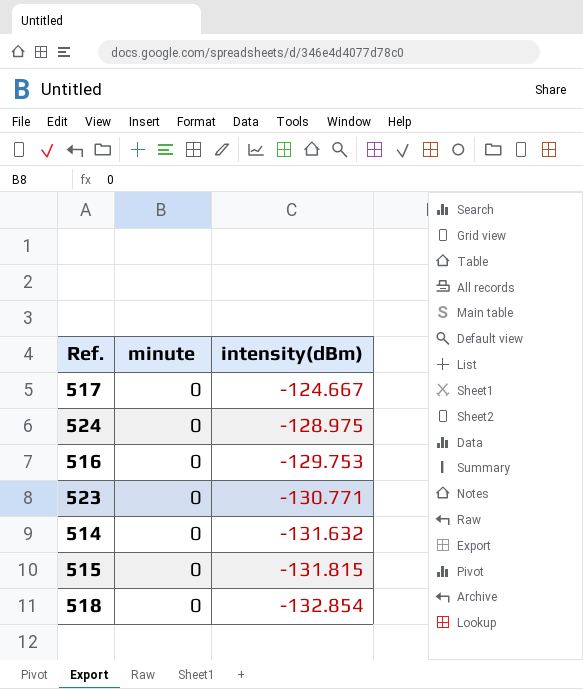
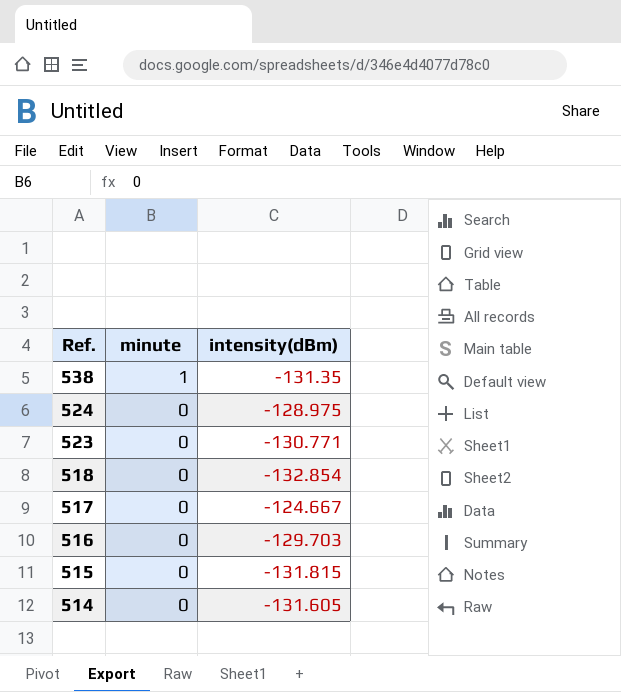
row order: intensity(dBm) descending -> Ref. descending
row 538: none -> 1 | -131.35
516 | intensity(dBm): -129.753 -> -129.703
514 | intensity(dBm): -131.632 -> -131.605

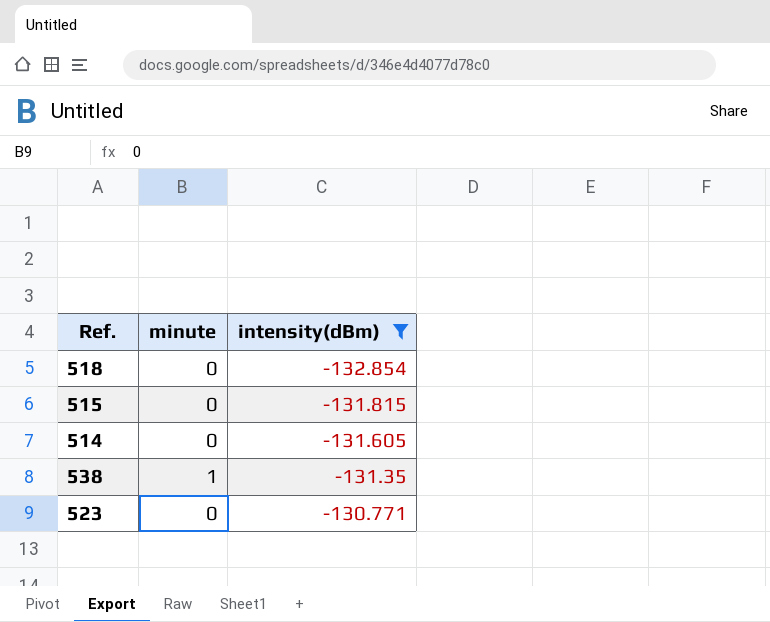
filter: none -> intensity(dBm) <= -130.771
row order: Ref. descending -> intensity(dBm) ascending

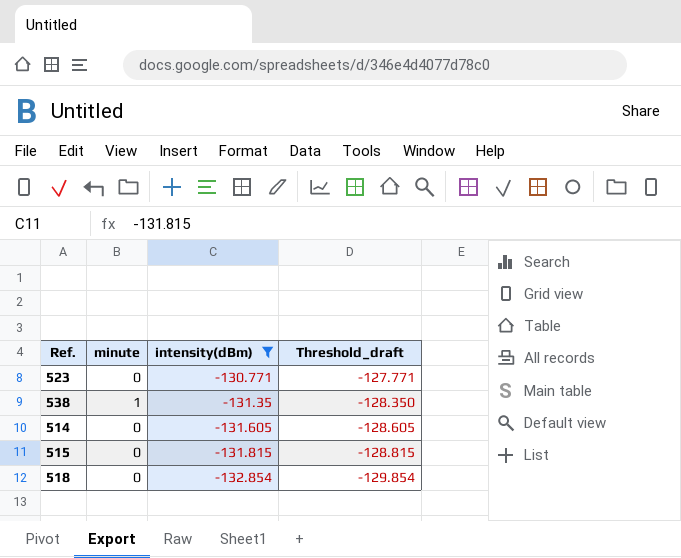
row order: intensity(dBm) ascending -> intensity(dBm) descending
column Threshold_draft | formula: none -> [intensity(dBm)] + 3

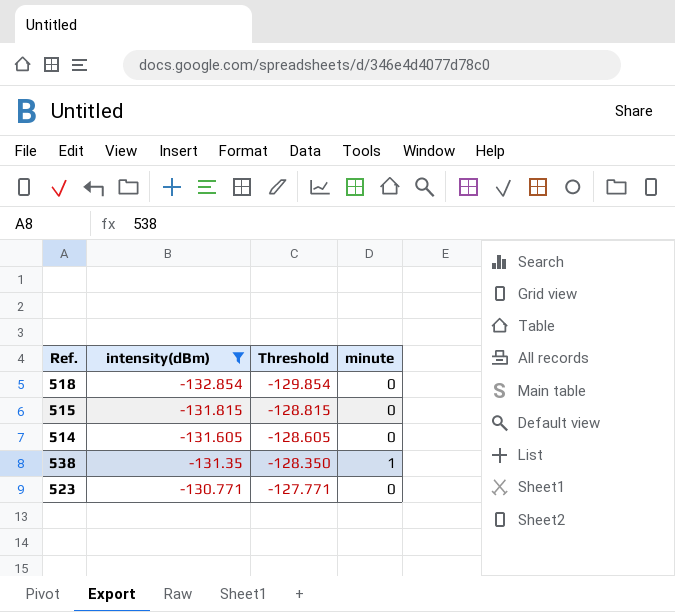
row order: intensity(dBm) descending -> intensity(dBm) ascending
column name: Threshold_draft -> Threshold
column minute | position: 2 -> 4

